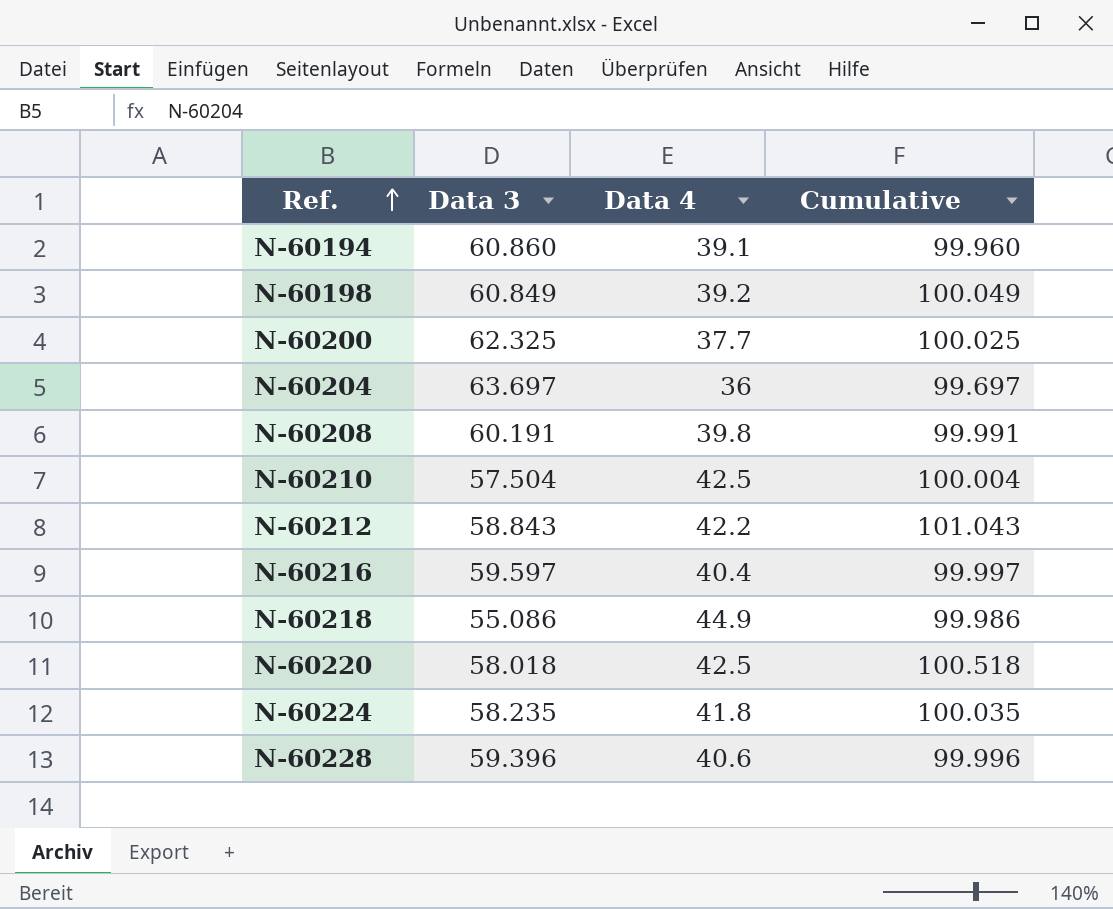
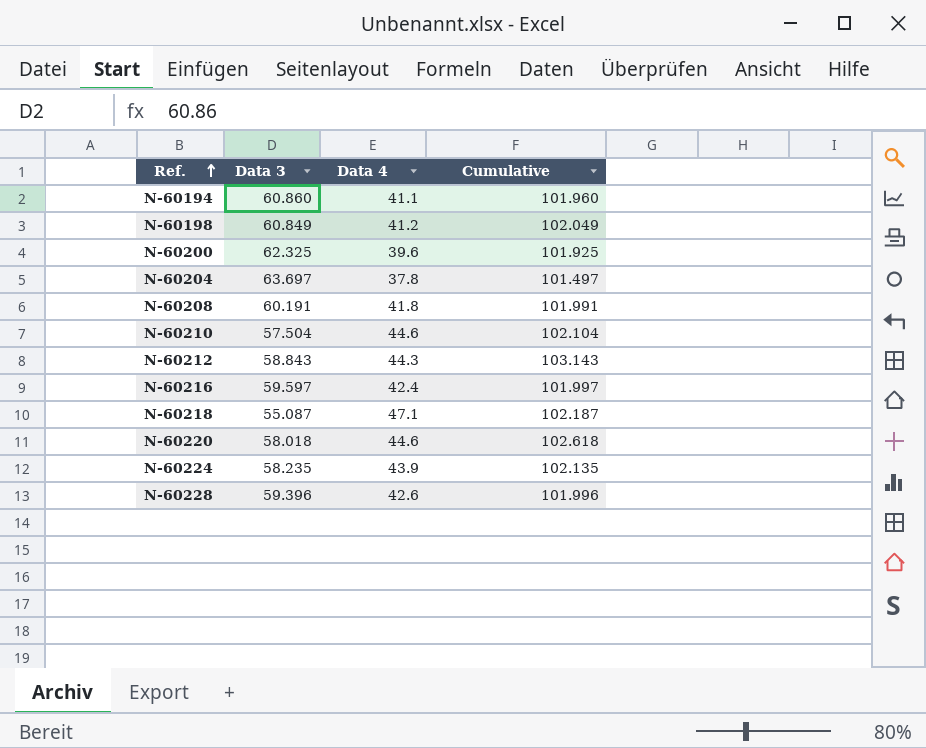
N-60194 | Data 4: 39.1 -> 41.1
N-60194 | Cumulative: 99.960 -> 101.960
N-60198 | Data 4: 39.2 -> 41.2
N-60198 | Cumulative: 100.049 -> 102.049
N-60200 | Data 4: 37.7 -> 39.6
N-60200 | Cumulative: 100.025 -> 101.925
N-60204 | Data 4: 36 -> 37.8
N-60204 | Cumulative: 99.697 -> 101.497
N-60208 | Data 4: 39.8 -> 41.8
N-60208 | Cumulative: 99.991 -> 101.991
N-60210 | Data 4: 42.5 -> 44.6
N-60210 | Cumulative: 100.004 -> 102.104
N-60212 | Data 4: 42.2 -> 44.3
N-60212 | Cumulative: 101.043 -> 103.143
N-60216 | Data 4: 40.4 -> 42.4
N-60216 | Cumulative: 99.997 -> 101.997
N-60218 | Data 3: 55.086 -> 55.087
N-60218 | Data 4: 44.9 -> 47.1
N-60218 | Cumulative: 99.986 -> 102.187
N-60220 | Data 4: 42.5 -> 44.6
N-60220 | Cumulative: 100.518 -> 102.618
N-60224 | Data 4: 41.8 -> 43.9
N-60224 | Cumulative: 100.035 -> 102.135
N-60228 | Data 4: 40.6 -> 42.6
N-60228 | Cumulative: 99.996 -> 101.996

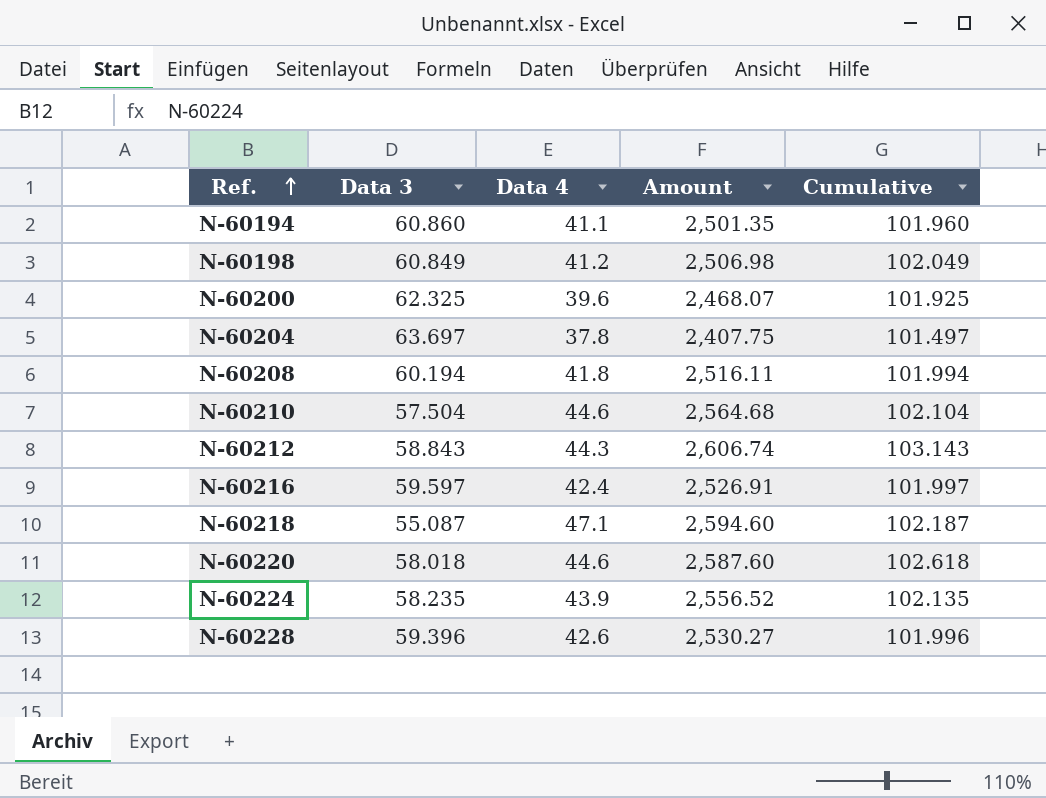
column Amount | formula: none -> [Data 3] * [Data 4]
N-60208 | Data 3: 60.191 -> 60.194
N-60208 | Cumulative: 101.991 -> 101.994

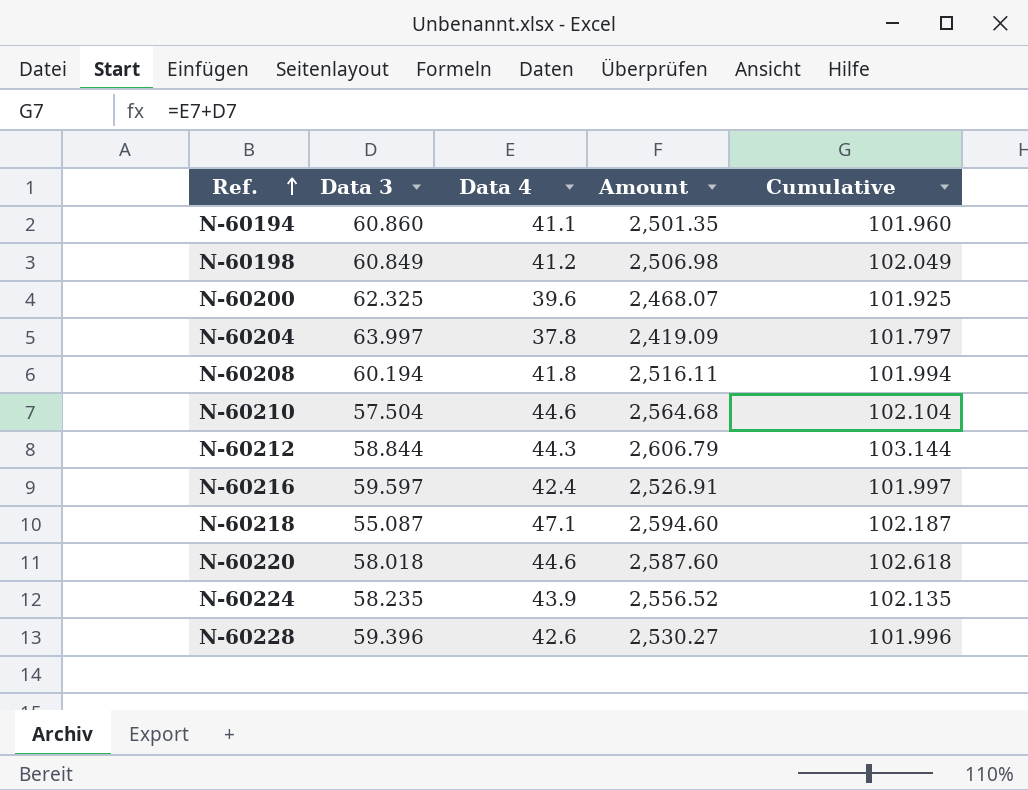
N-60204 | Data 3: 63.697 -> 63.997
N-60204 | Amount: 2,407.75 -> 2,419.09
N-60204 | Cumulative: 101.497 -> 101.797
N-60212 | Data 3: 58.843 -> 58.844
N-60212 | Amount: 2,606.74 -> 2,606.79
N-60212 | Cumulative: 103.143 -> 103.144

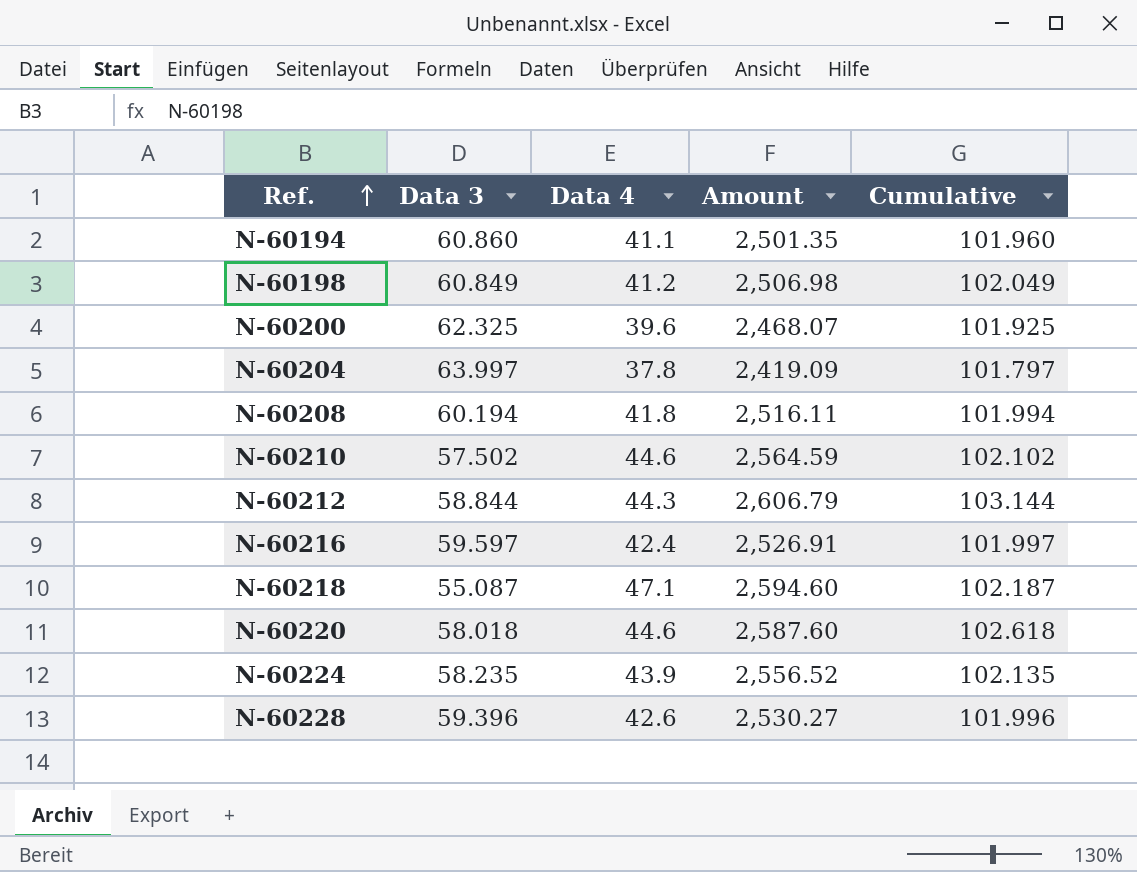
N-60210 | Data 3: 57.504 -> 57.502
N-60210 | Amount: 2,564.68 -> 2,564.59
N-60210 | Cumulative: 102.104 -> 102.102

